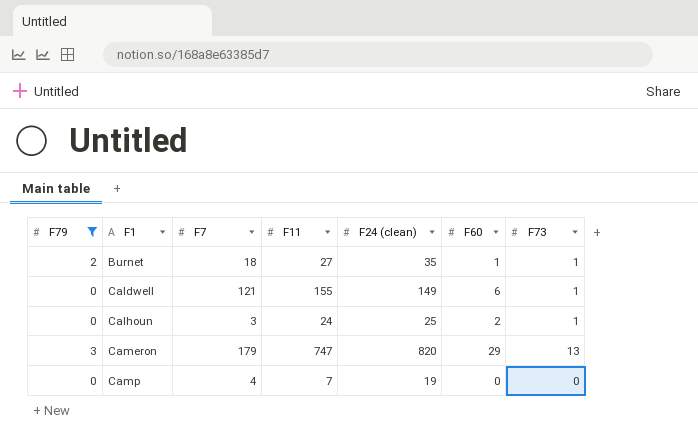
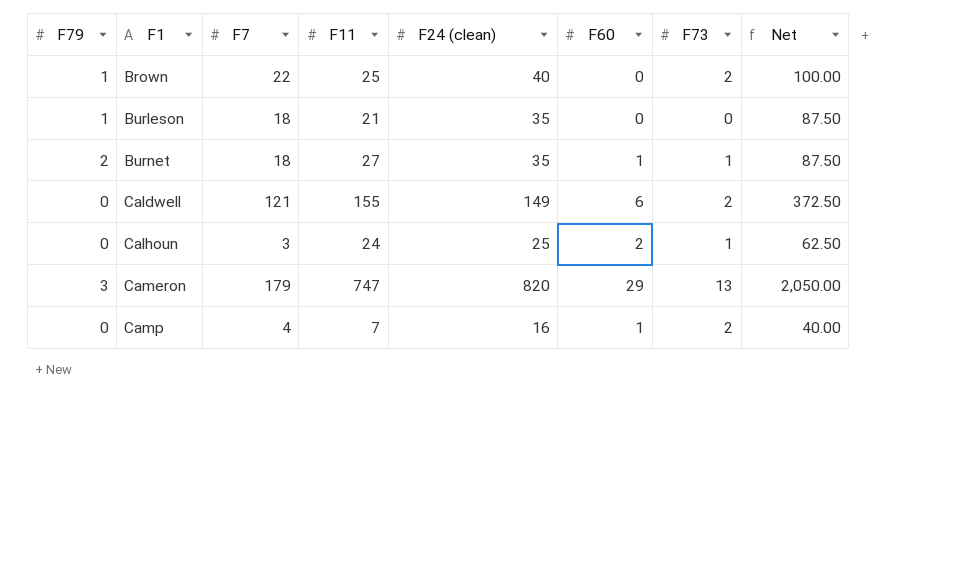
filter: F79 != 1 -> none
column Net | formula: none -> [F24 (clean)] * 2.5
Caldwell | F73: 1 -> 2
Camp | F24 (clean): 19 -> 16
Camp | F60: 0 -> 1
Camp | F73: 0 -> 2

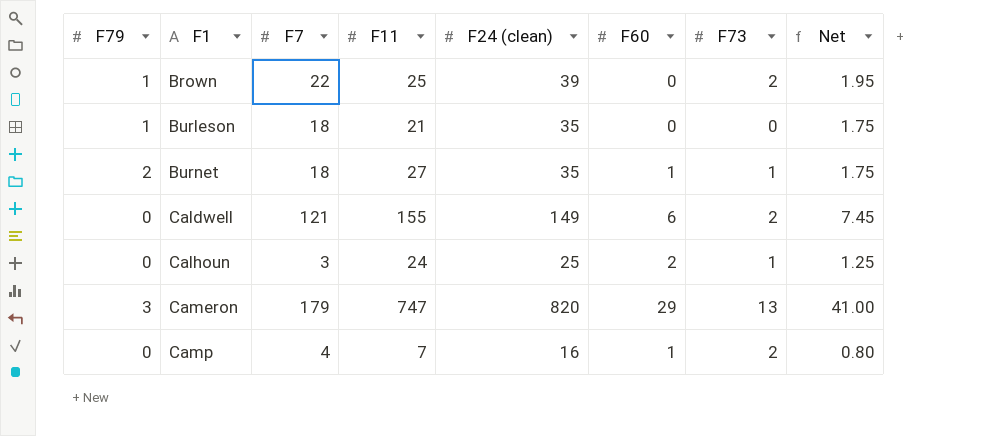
column Net | formula: [F24 (clean)] * 2.5 -> [F24 (clean)] * 0.05
Brown | F24 (clean): 40 -> 39

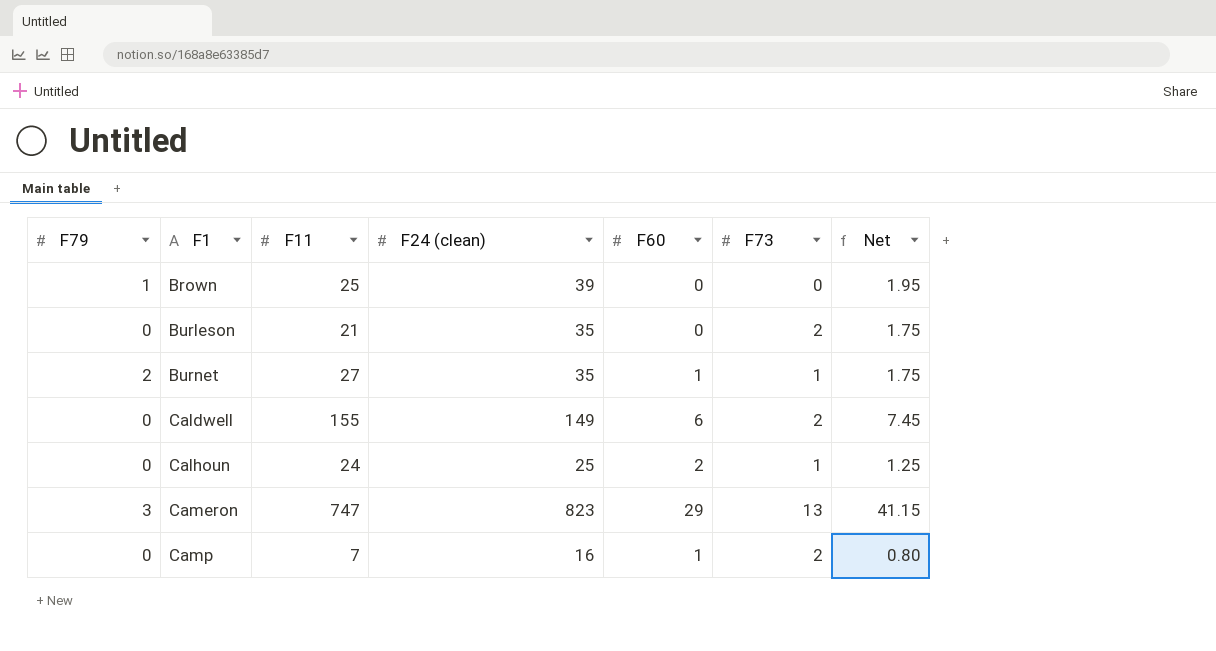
column F7 | position: 3 -> none
Brown | F73: 2 -> 0
Burleson | F79: 1 -> 0
Burleson | F73: 0 -> 2
Cameron | F24 (clean): 820 -> 823
Cameron | Net: 41.00 -> 41.15

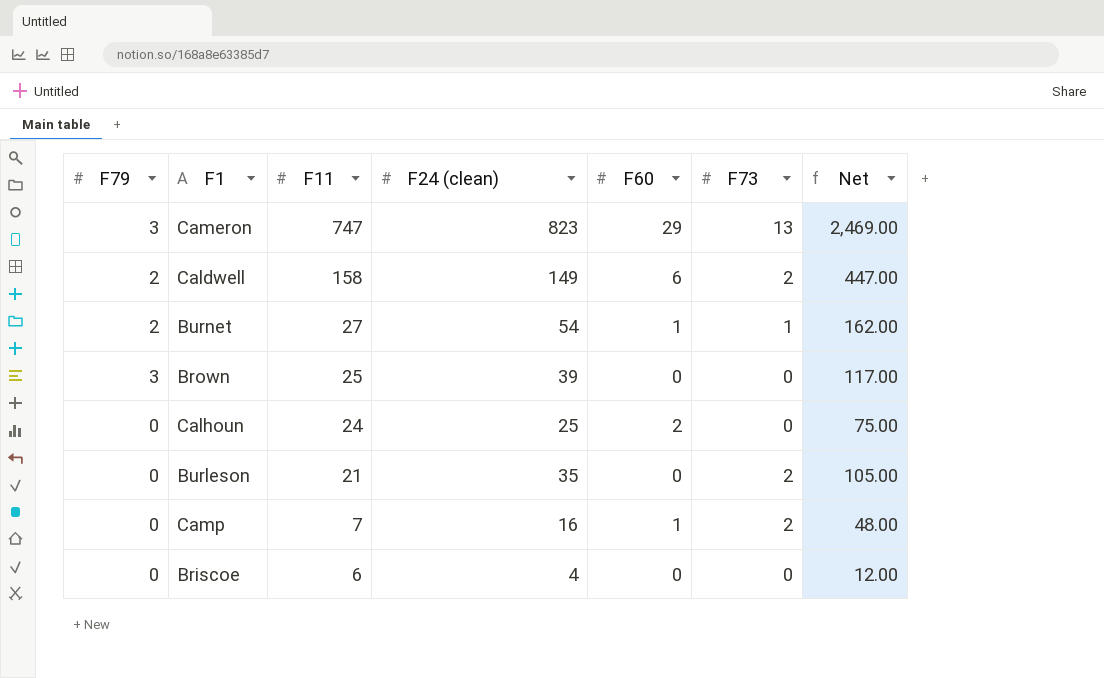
row order: F1 ascending -> F11 descending
column Net | formula: [F24 (clean)] * 0.05 -> [F24 (clean)] * 3
Caldwell | F79: 0 -> 2
Caldwell | F11: 155 -> 158
Burnet | F24 (clean): 35 -> 54
Brown | F79: 1 -> 3
Calhoun | F73: 1 -> 0
row Briscoe: none -> 0 | 6 | 4 | 0 | 0 | 12.00

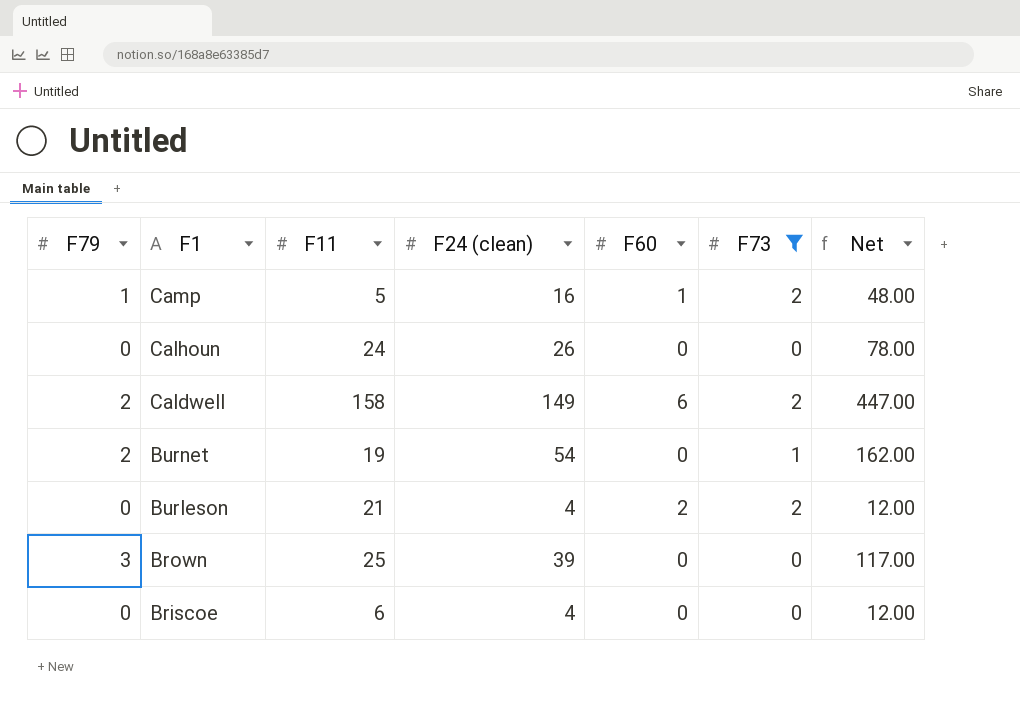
filter: none -> F73 != 13
row order: F11 descending -> F1 descending
Camp | F79: 0 -> 1
Camp | F11: 7 -> 5
Calhoun | F24 (clean): 25 -> 26
Calhoun | F60: 2 -> 0
Calhoun | Net: 75.00 -> 78.00
Burnet | F11: 27 -> 19
Burnet | F60: 1 -> 0
Burleson | F24 (clean): 35 -> 4
Burleson | F60: 0 -> 2
Burleson | Net: 105.00 -> 12.00

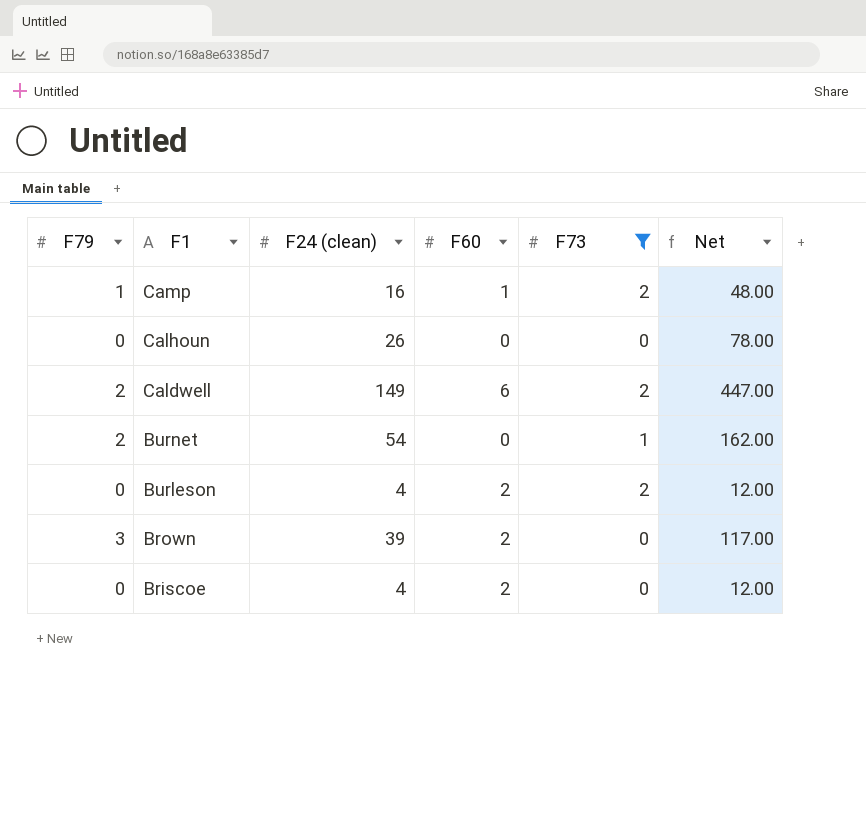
column F11 | position: 3 -> none
Brown | F60: 0 -> 2
Briscoe | F60: 0 -> 2

